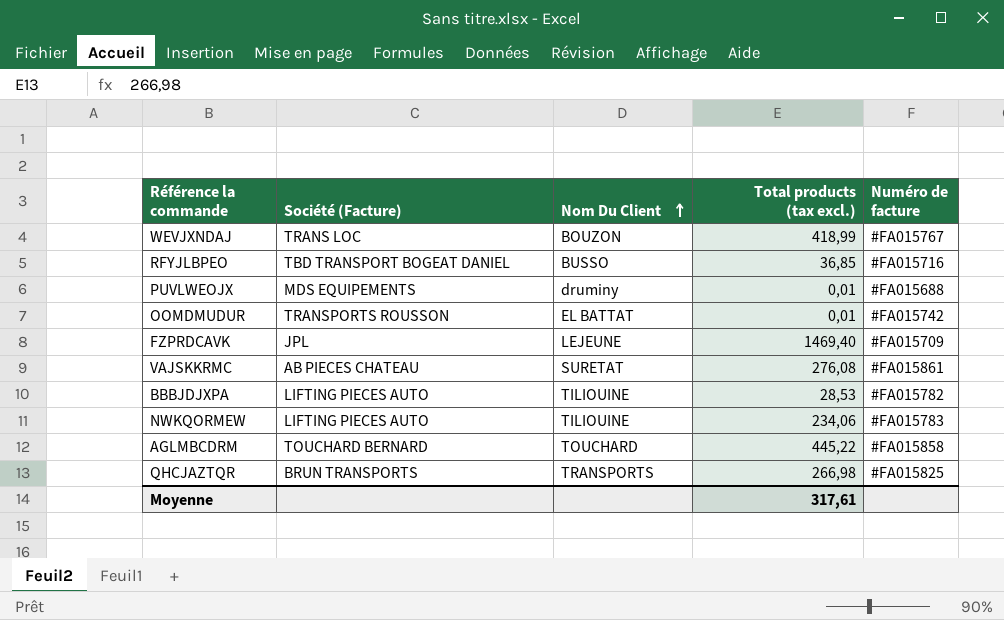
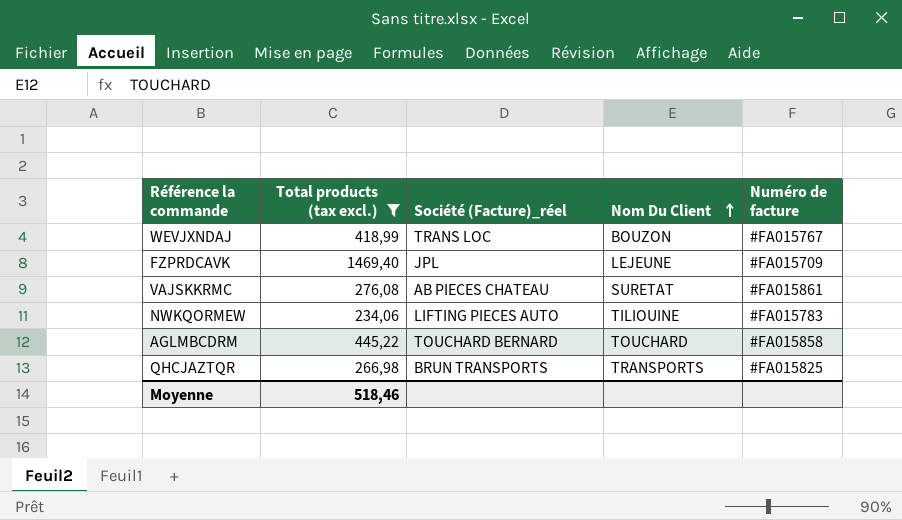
filter: none -> Total products (tax excl.) >= 234,06
column Total products (tax excl.) | position: 4 -> 2
column name: Société (Facture) -> Société (Facture)_réel
Moyenne | Total products (tax excl.): 317,61 -> 518,46

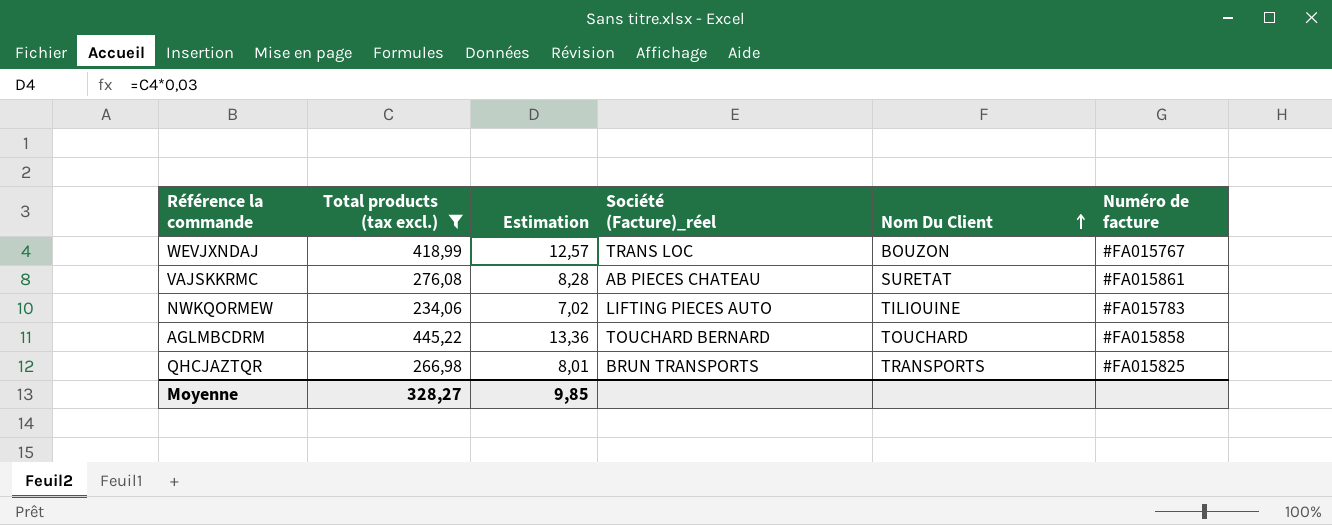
column Estimation | formula: none -> [Total products (tax excl.)] * 0,03
row FZPRDCAVK: 1469,40 | JPL | LEJEUNE | #FA015709 -> none
Moyenne | Total products (tax excl.): 518,46 -> 328,27

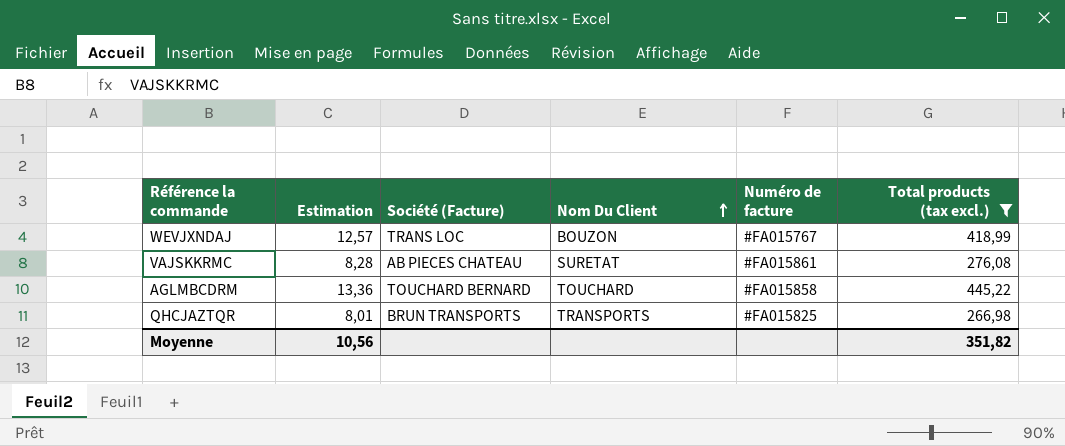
column name: Société (Facture)_réel -> Société (Facture)
column Total products (tax excl.) | position: 2 -> 6
row NWKQORMEW: 234,06 | 7,02 | LIFTING PIECES AUTO | TILIOUINE | #FA015783 -> none
Moyenne | Estimation: 9,85 -> 10,56
Moyenne | Total products (tax excl.): 328,27 -> 351,82

